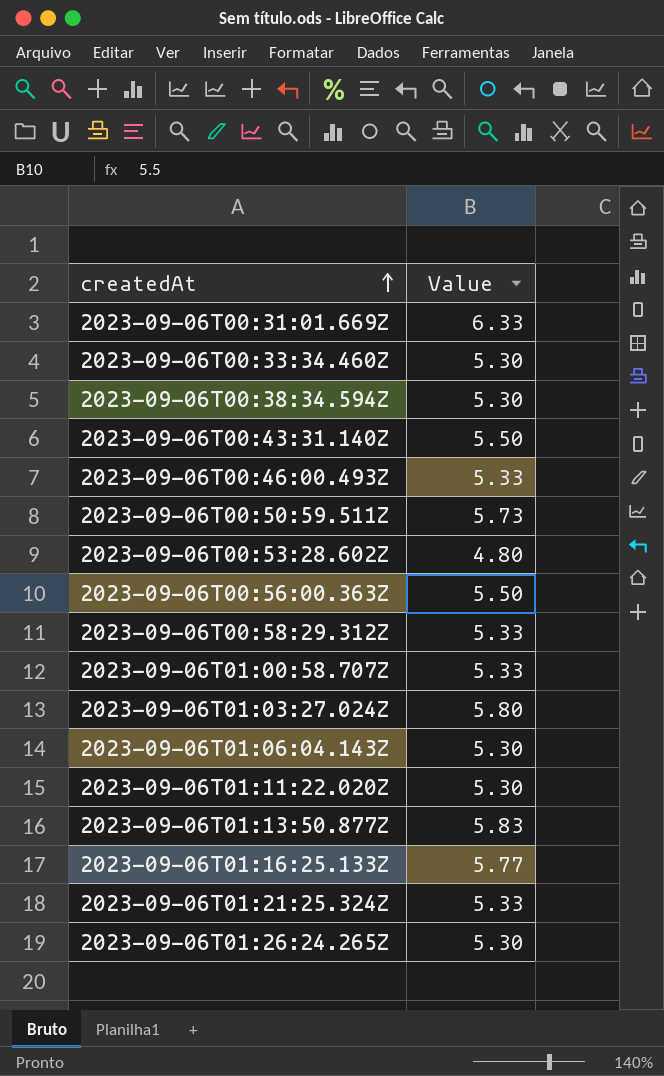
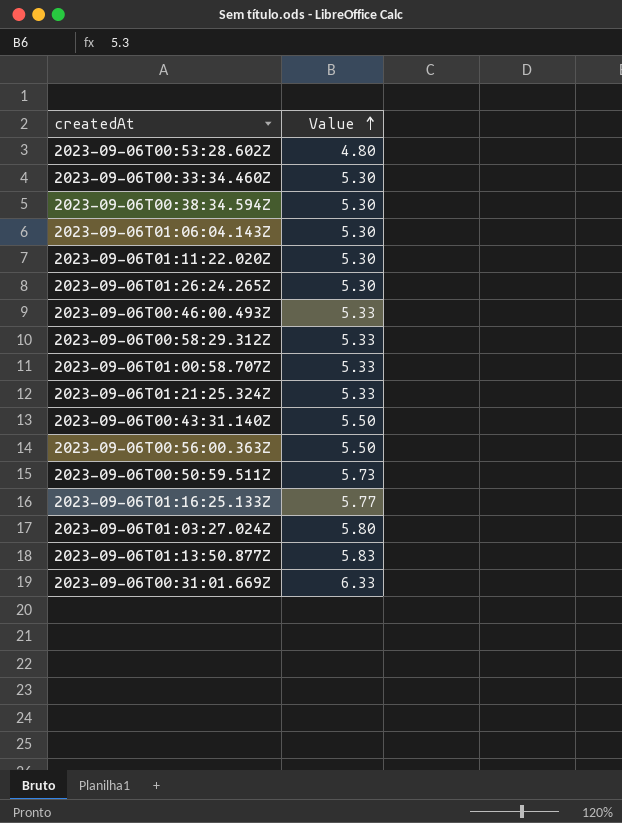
row order: createdAt ascending -> Value ascending

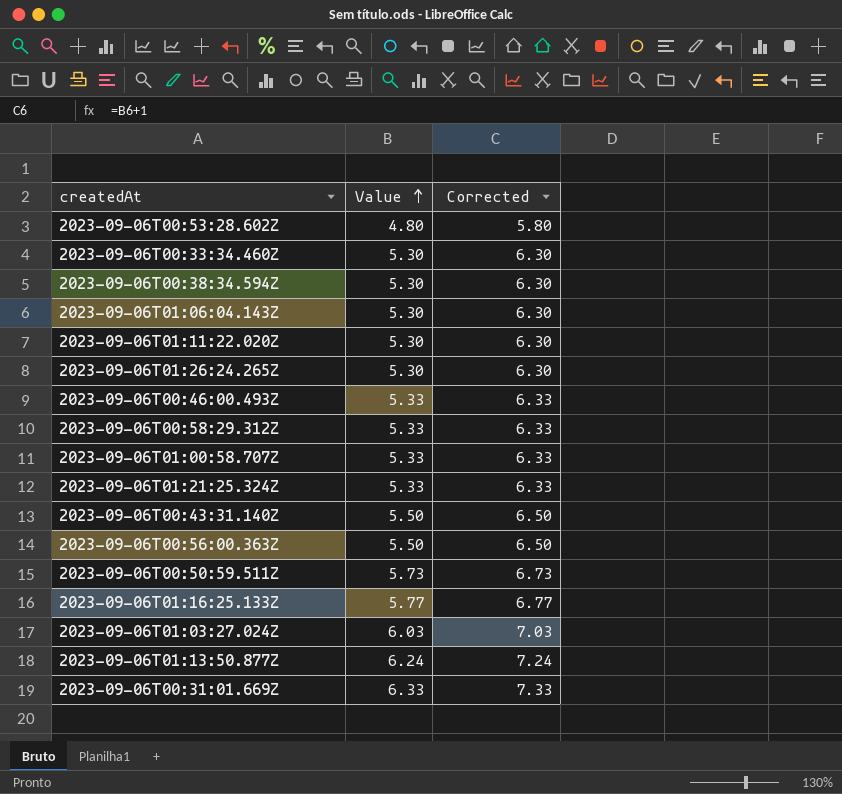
column Corrected | formula: none -> [Value] + 1
2023-09-06T01:03:27.024Z | Value: 5.80 -> 6.03
2023-09-06T01:13:50.877Z | Value: 5.83 -> 6.24

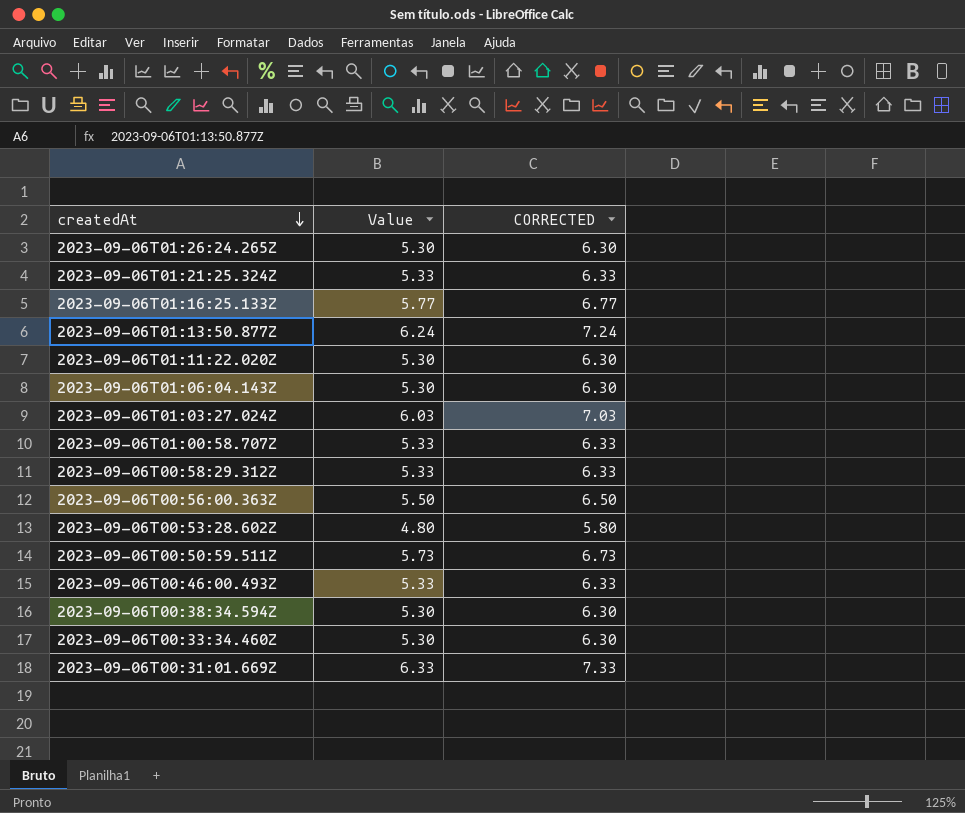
row order: Value ascending -> createdAt descending
column name: Corrected -> CORRECTED
row 2023-09-06T00:43:31.140Z: 5.50 | 6.50 -> none

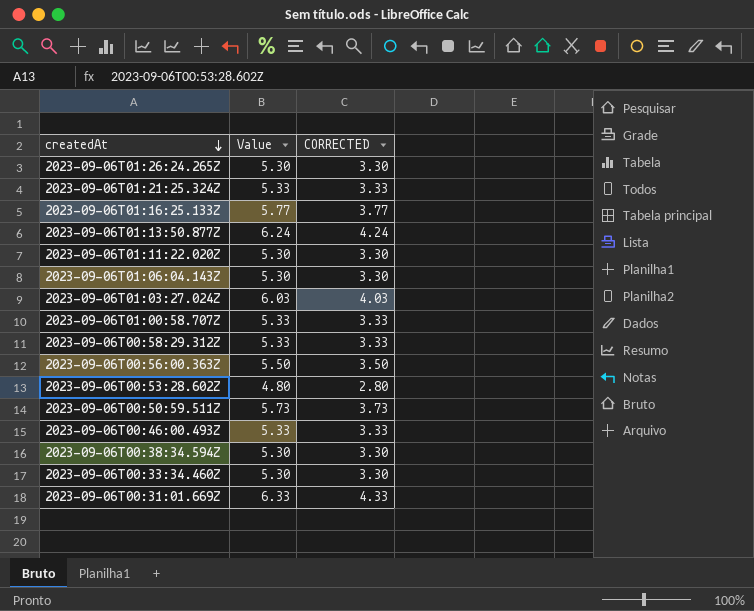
column CORRECTED | formula: [Value] + 1 -> [Value] - 2

